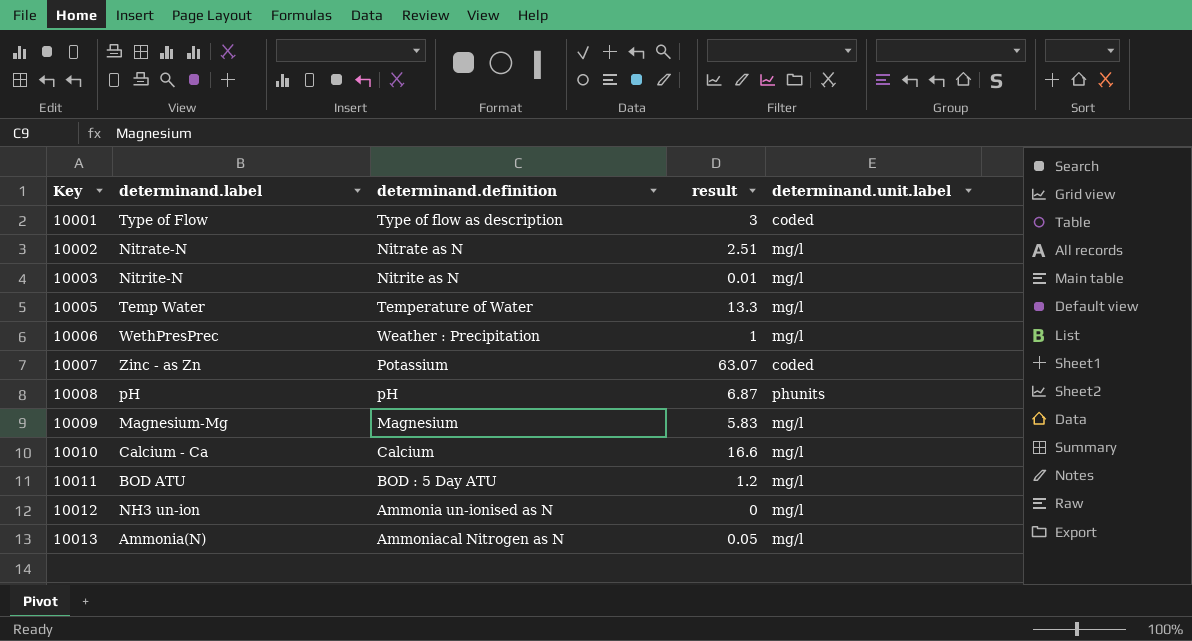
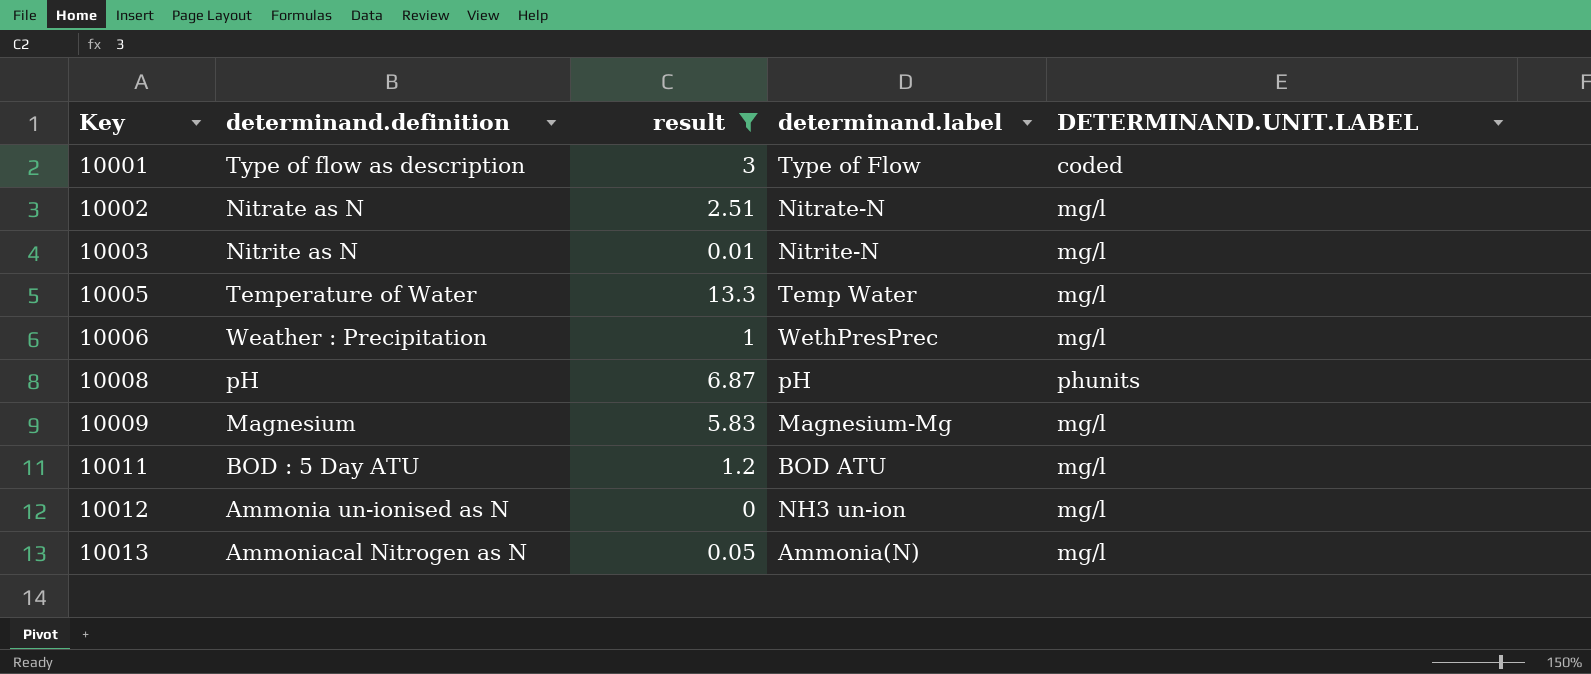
filter: none -> result <= 13.3
column determinand.label | position: 2 -> 4
column name: determinand.unit.label -> DETERMINAND.UNIT.LABEL

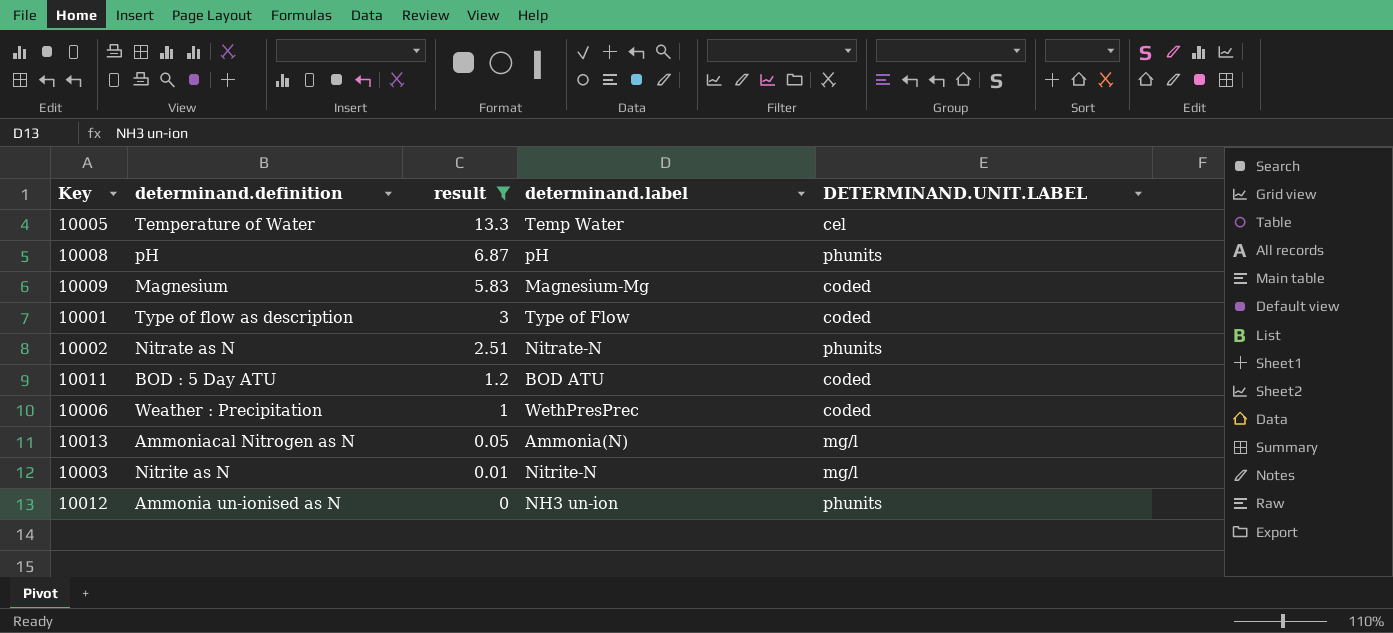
row order: Key ascending -> result descending
10005 | DETERMINAND.UNIT.LABEL: mg/l -> cel
10009 | DETERMINAND.UNIT.LABEL: mg/l -> coded
10002 | DETERMINAND.UNIT.LABEL: mg/l -> phunits
10011 | DETERMINAND.UNIT.LABEL: mg/l -> coded
10006 | DETERMINAND.UNIT.LABEL: mg/l -> coded
10012 | DETERMINAND.UNIT.LABEL: mg/l -> phunits

